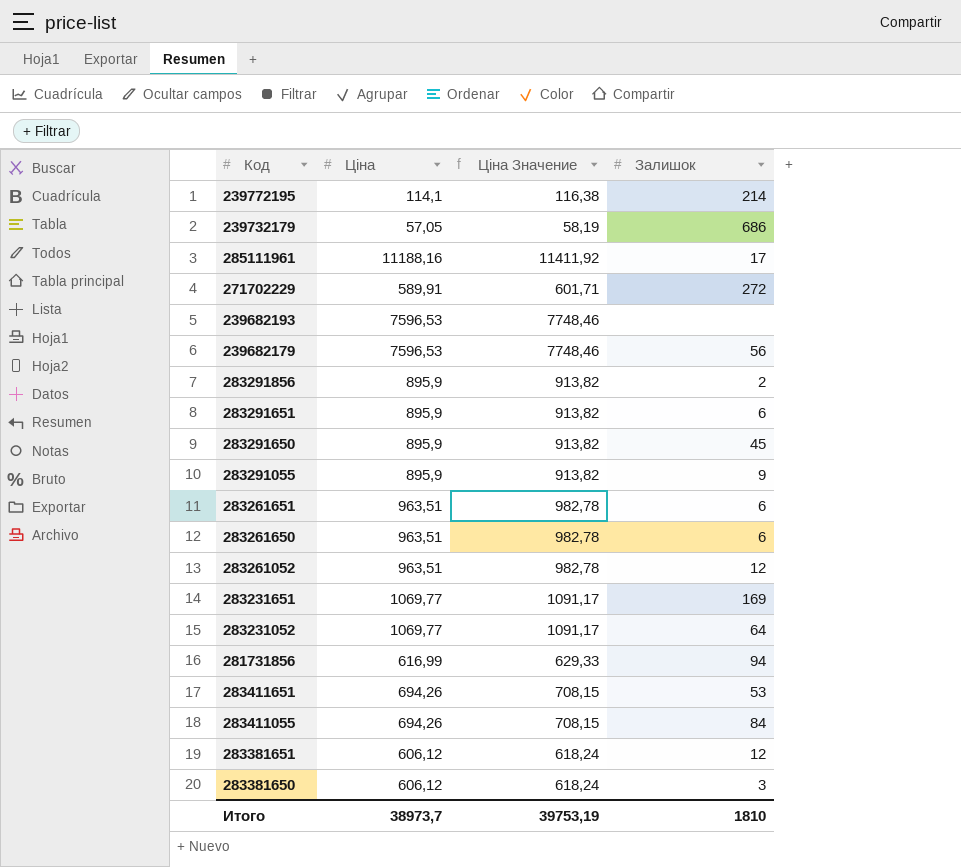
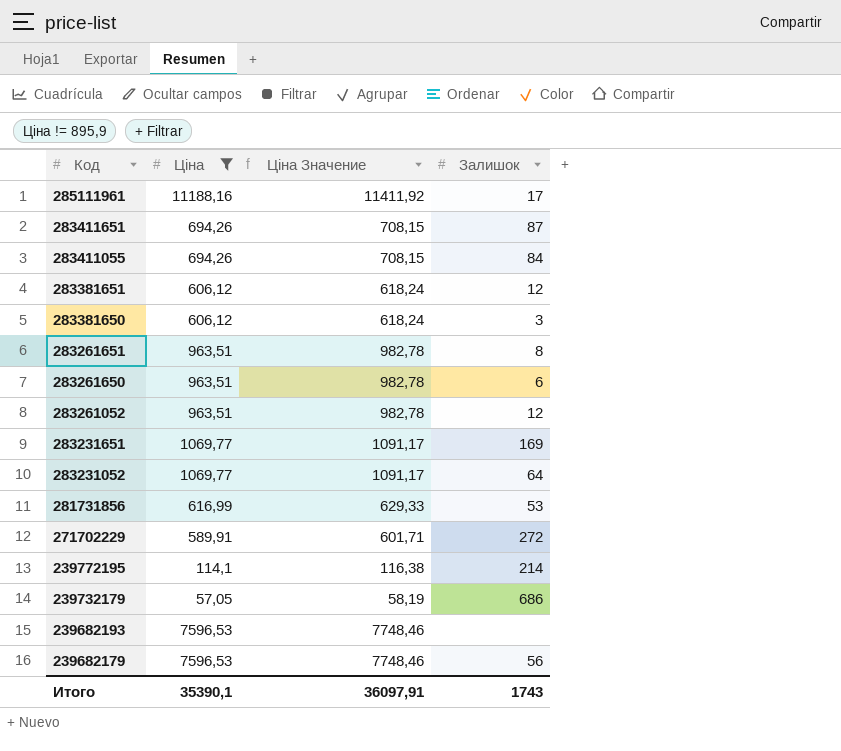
filter: none -> Ціна != 895,9
row order: none -> Код descending
283411651 | Залишок: 53 -> 87
283261651 | Залишок: 6 -> 8
281731856 | Залишок: 94 -> 53
Итого | Ціна: 38973,7 -> 35390,1
Итого | Ціна Значение: 39753,19 -> 36097,91
Итого | Залишок: 1810 -> 1743

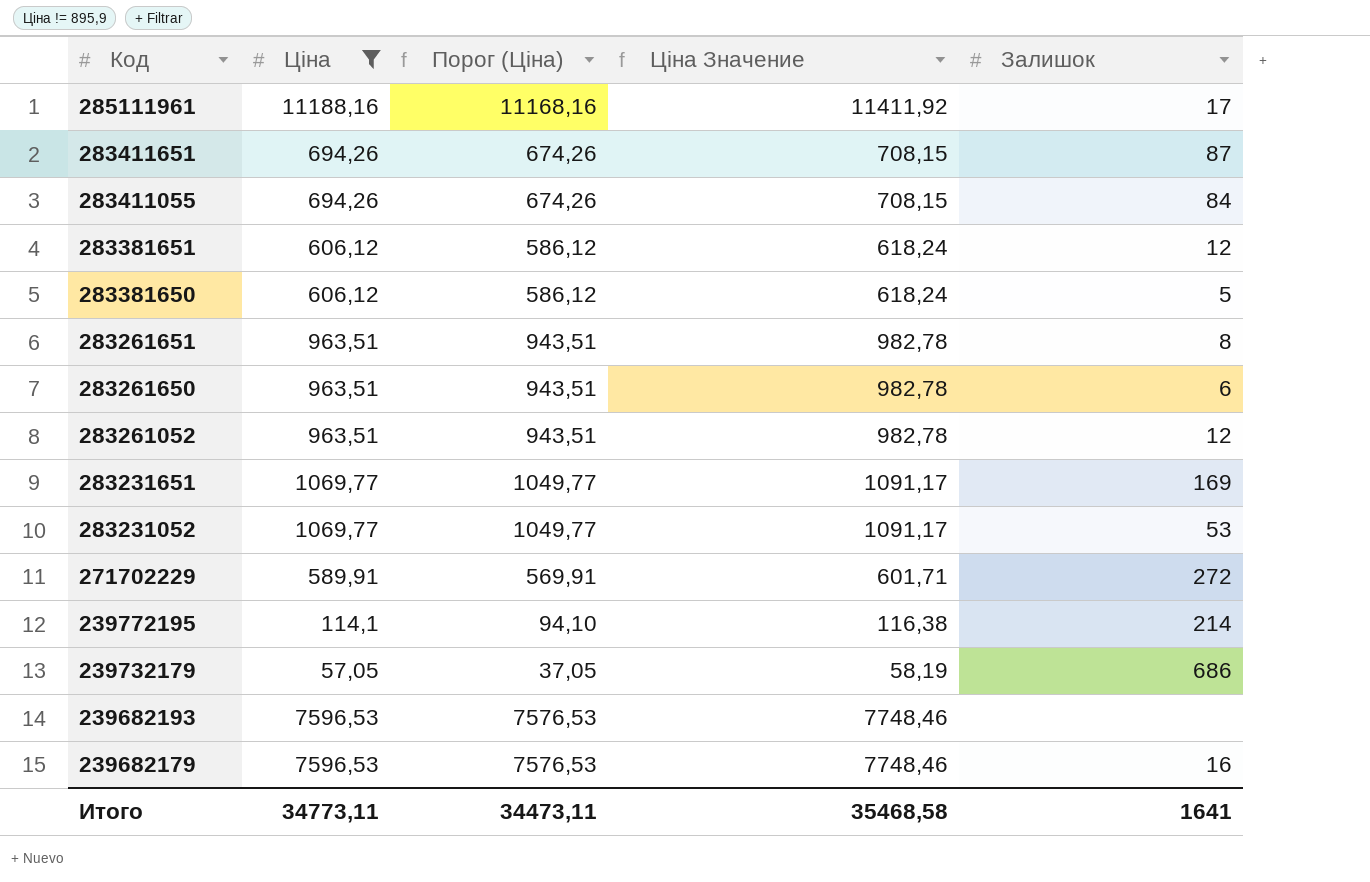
column Порог (Ціна) | formula: none -> [Ціна] - 20
row 281731856: 616,99 | 629,33 | 53 -> none
283381650 | Залишок: 3 -> 5
283231052 | Залишок: 64 -> 53
239682179 | Залишок: 56 -> 16
Итого | Ціна: 35390,1 -> 34773,11
Итого | Ціна Значение: 36097,91 -> 35468,58
Итого | Залишок: 1743 -> 1641

